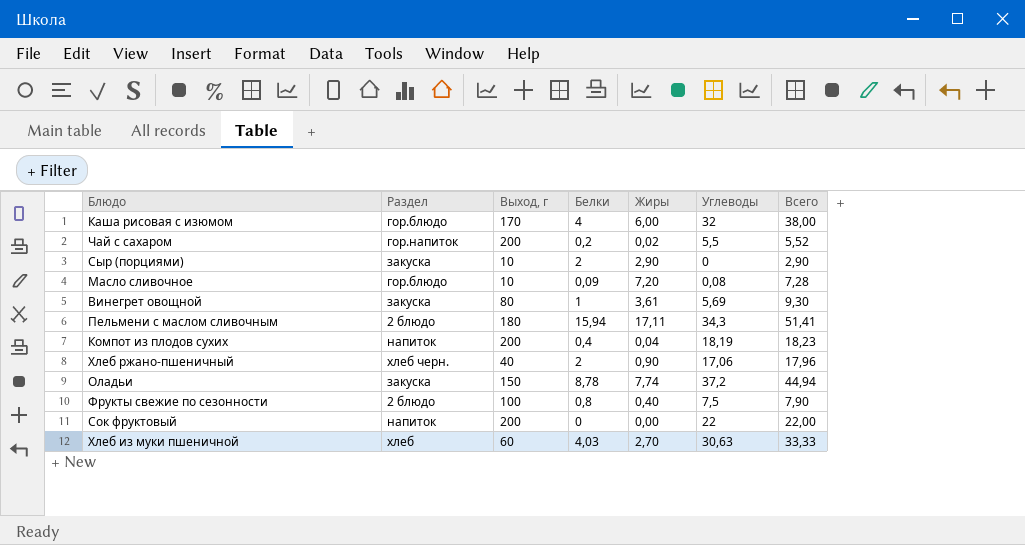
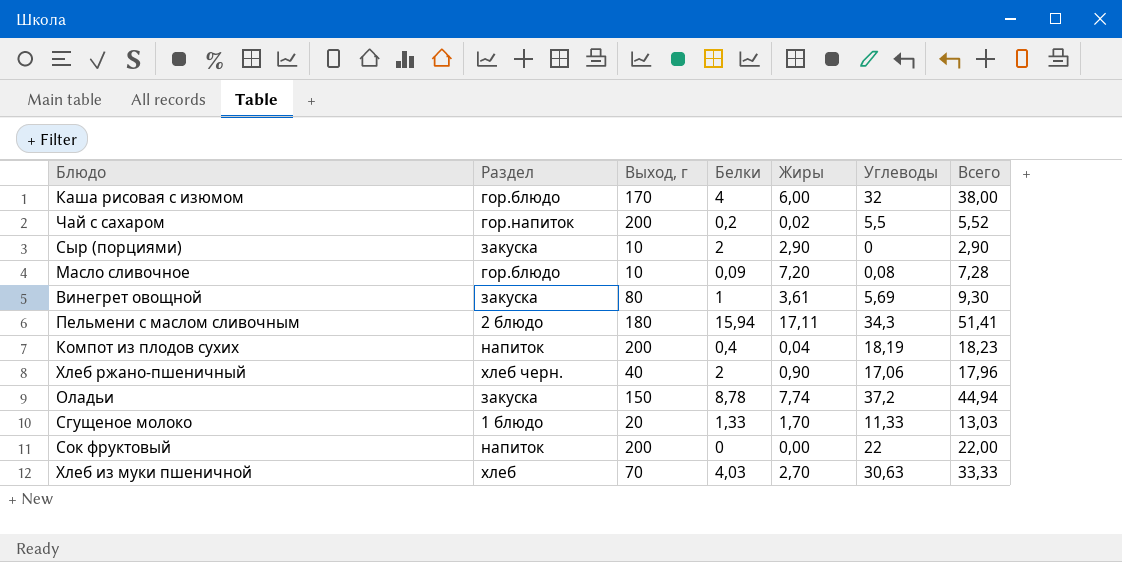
row Фрукты свежие по сезонности: 2 блюдо | 100 | 0,8 | 0,40 | 7,5 | 7,90 -> none
row Сгущеное молоко: none -> 1 блюдо | 20 | 1,33 | 1,70 | 11,33 | 13,03
Хлеб из муки пшеничной | Выход, г: 60 -> 70

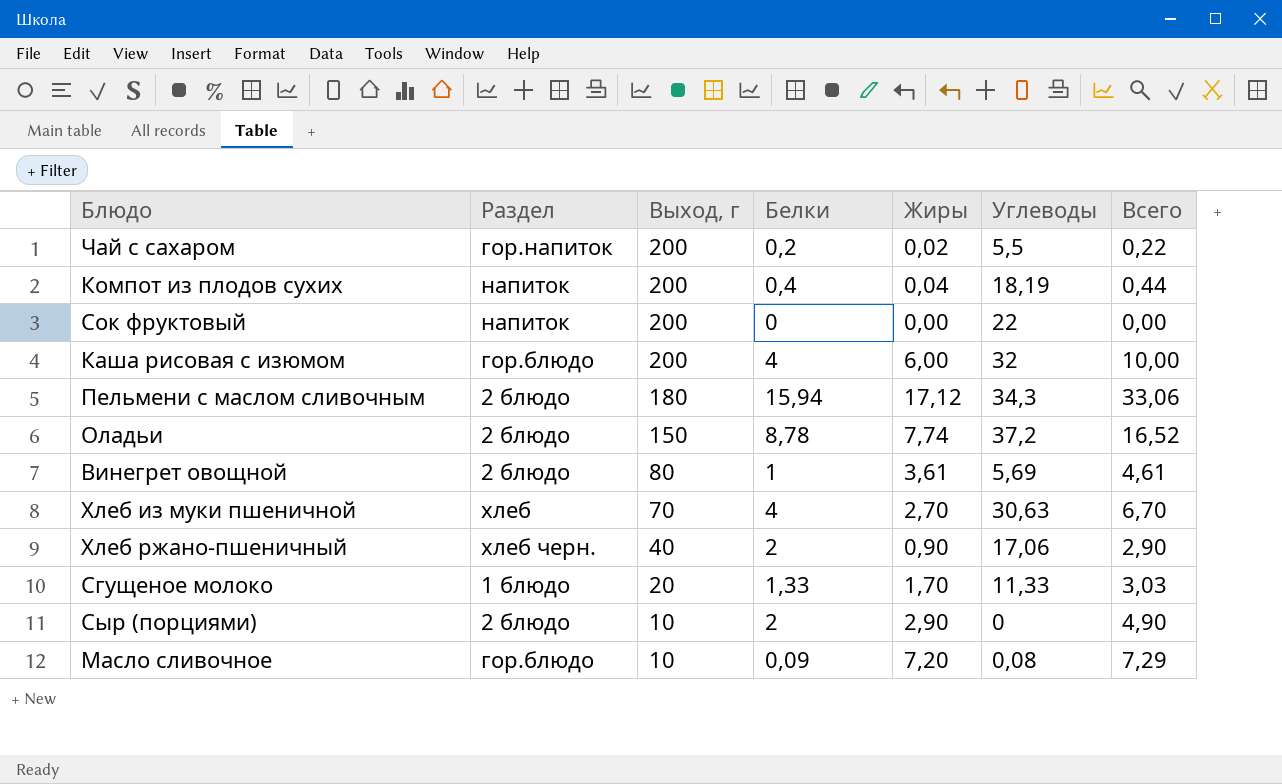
row order: none -> Выход, г descending
column Всего | formula: [Жиры] + [Углеводы] -> [Белки] + [Жиры]
Каша рисовая с изюмом | Выход, г: 170 -> 200
Пельмени с маслом сливочным | Жиры: 17,11 -> 17,12
Оладьи | Раздел: закуска -> 2 блюдо
Винегрет овощной | Раздел: закуска -> 2 блюдо
Хлеб из муки пшеничной | Белки: 4,03 -> 4
Сыр (порциями) | Раздел: закуска -> 2 блюдо

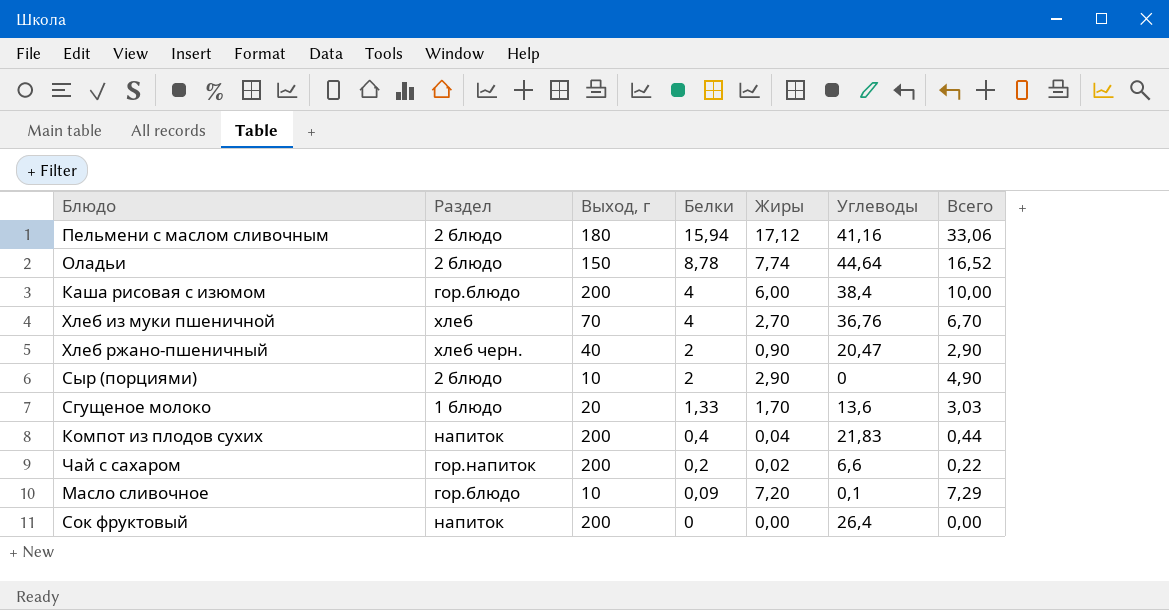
row order: Выход, г descending -> Белки descending
row Винегрет овощной: 2 блюдо | 80 | 1 | 3,61 | 5,69 | 4,61 -> none
Пельмени с маслом сливочным | Углеводы: 34,3 -> 41,16
Оладьи | Углеводы: 37,2 -> 44,64
Каша рисовая с изюмом | Углеводы: 32 -> 38,4
Хлеб из муки пшеничной | Углеводы: 30,63 -> 36,76
Хлеб ржано-пшеничный | Углеводы: 17,06 -> 20,47
Сгущеное молоко | Углеводы: 11,33 -> 13,6
Компот из плодов сухих | Углеводы: 18,19 -> 21,83
Чай с сахаром | Углеводы: 5,5 -> 6,6
Масло сливочное | Углеводы: 0,08 -> 0,1
Сок фруктовый | Углеводы: 22 -> 26,4

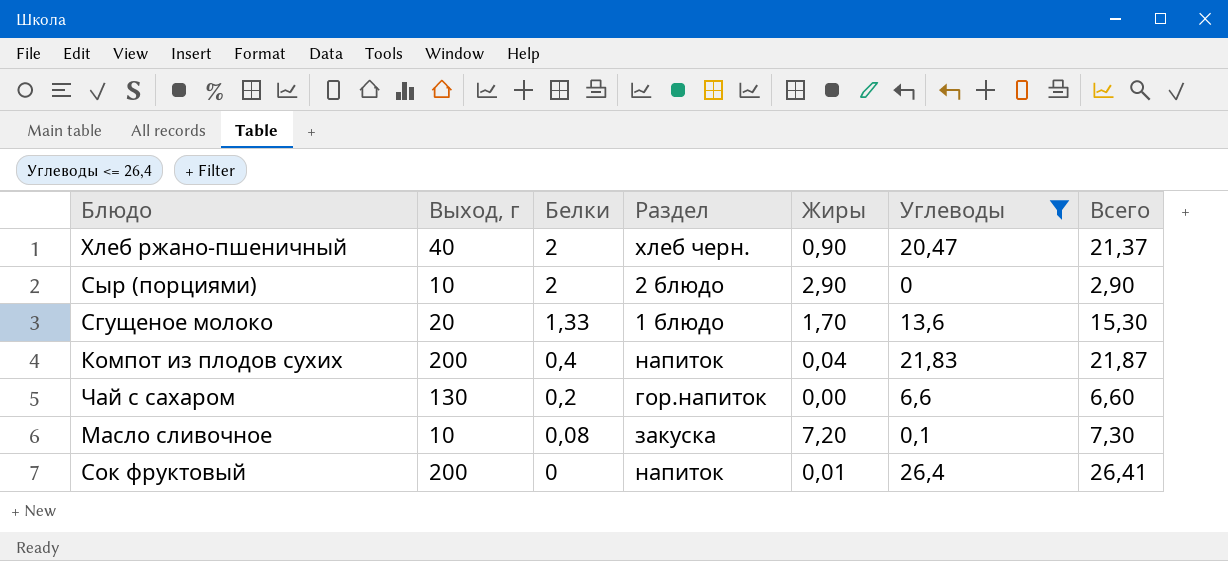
filter: none -> Углеводы <= 26,4
column Раздел | position: 2 -> 4
column Всего | formula: [Белки] + [Жиры] -> [Жиры] + [Углеводы]
Чай с сахаром | Выход, г: 200 -> 130
Чай с сахаром | Жиры: 0,02 -> 0,00
Масло сливочное | Белки: 0,09 -> 0,08
Масло сливочное | Раздел: гор.блюдо -> закуска
Сок фруктовый | Жиры: 0,00 -> 0,01

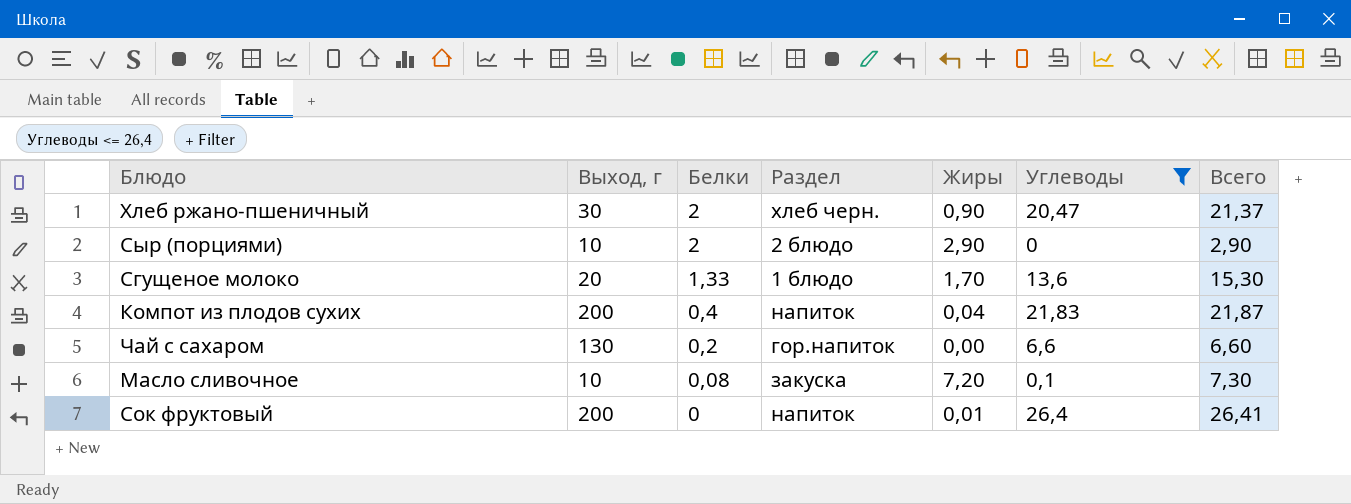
Хлеб ржано-пшеничный | Выход, г: 40 -> 30

